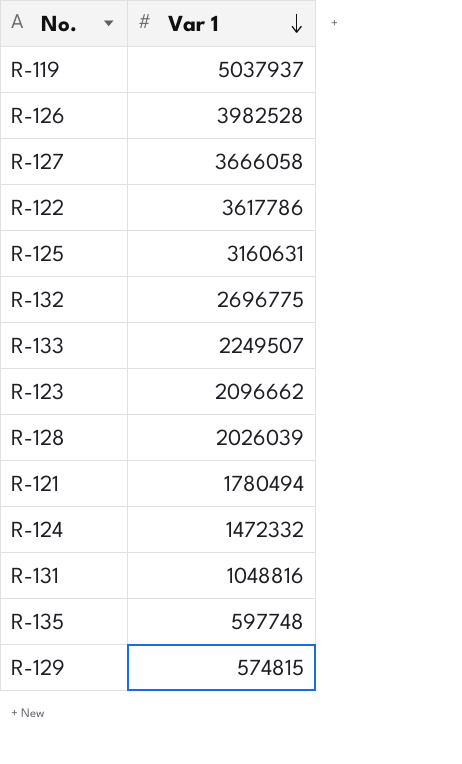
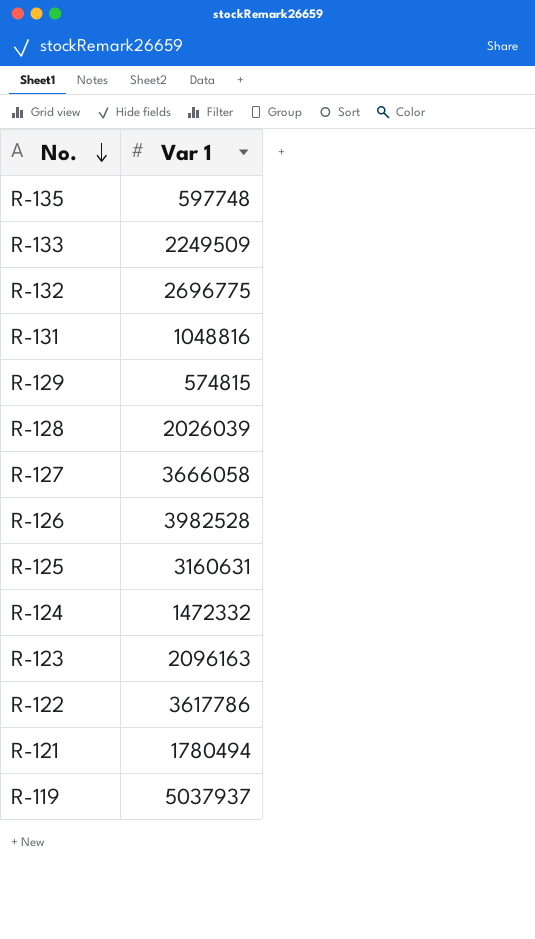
row order: Var 1 descending -> No. descending
R-133 | Var 1: 2249507 -> 2249509
R-123 | Var 1: 2096662 -> 2096163

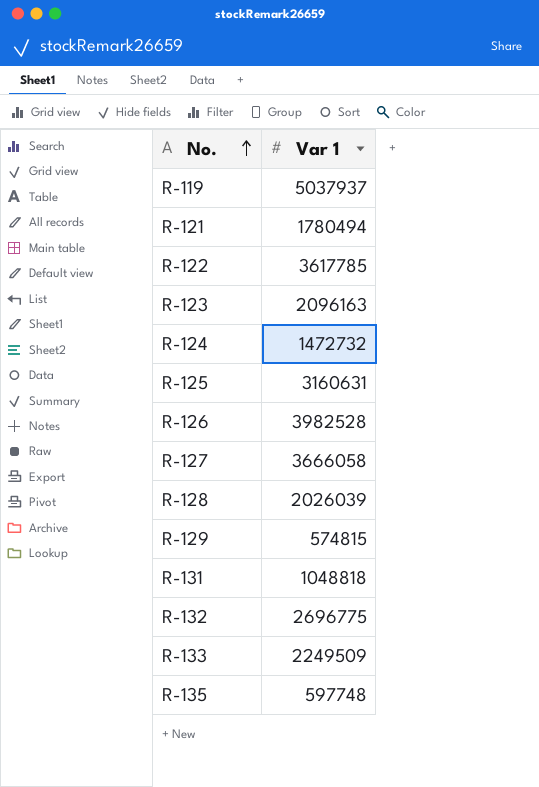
row order: No. descending -> No. ascending
R-122 | Var 1: 3617786 -> 3617785
R-124 | Var 1: 1472332 -> 1472732
R-131 | Var 1: 1048816 -> 1048818

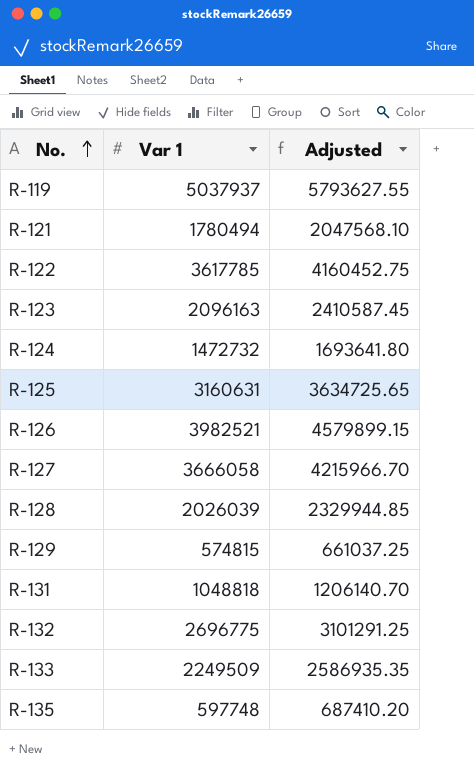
column Adjusted | formula: none -> [Var 1] * 1.15
R-126 | Var 1: 3982528 -> 3982521

